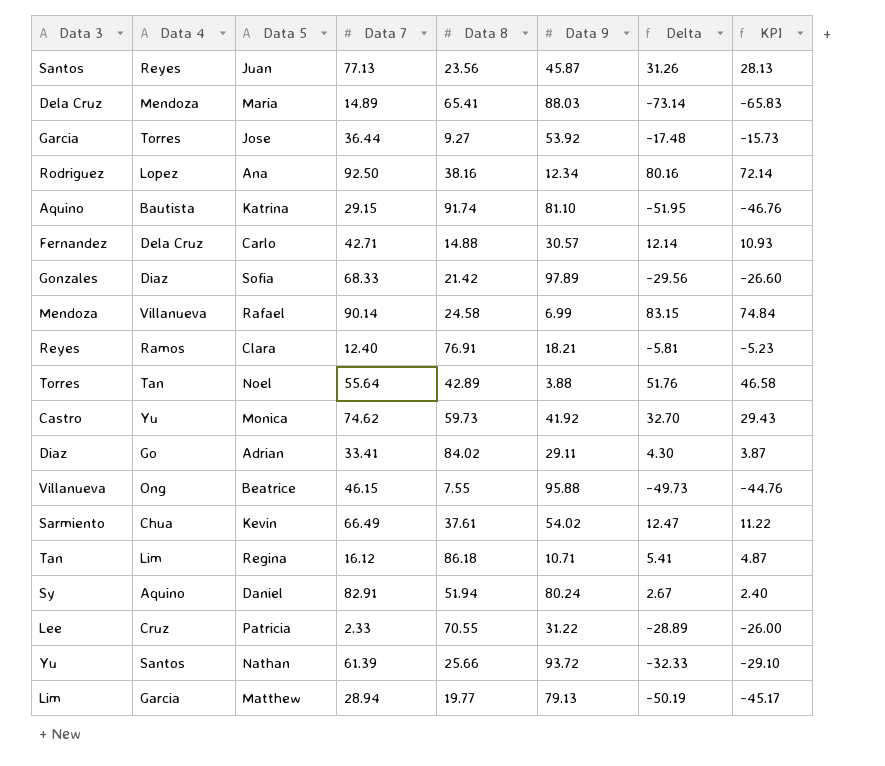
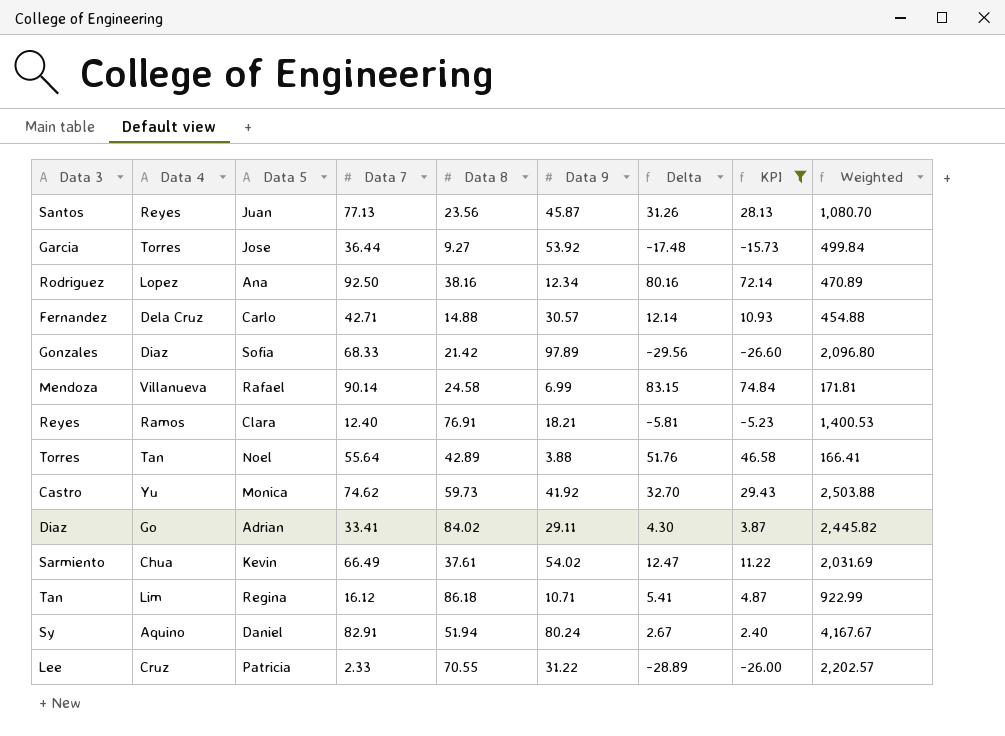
filter: none -> KPI >= -26.60
column Weighted | formula: none -> [Data 8] * [Data 9]

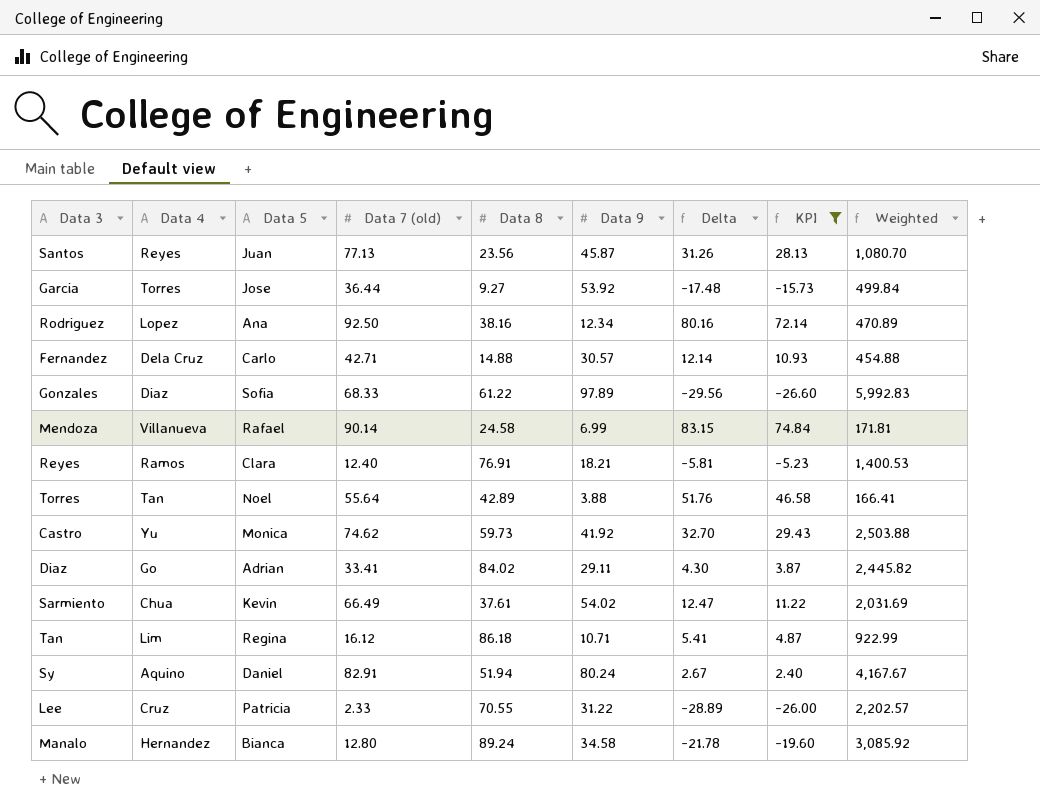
column name: Data 7 -> Data 7 (old)
Gonzales | Data 8: 21.42 -> 61.22
Gonzales | Weighted: 2,096.80 -> 5,992.83
row Manalo: none -> Hernandez | Bianca | 12.80 | 89.24 | 34.58 | -21.78 | -19.60 | 3,085.92

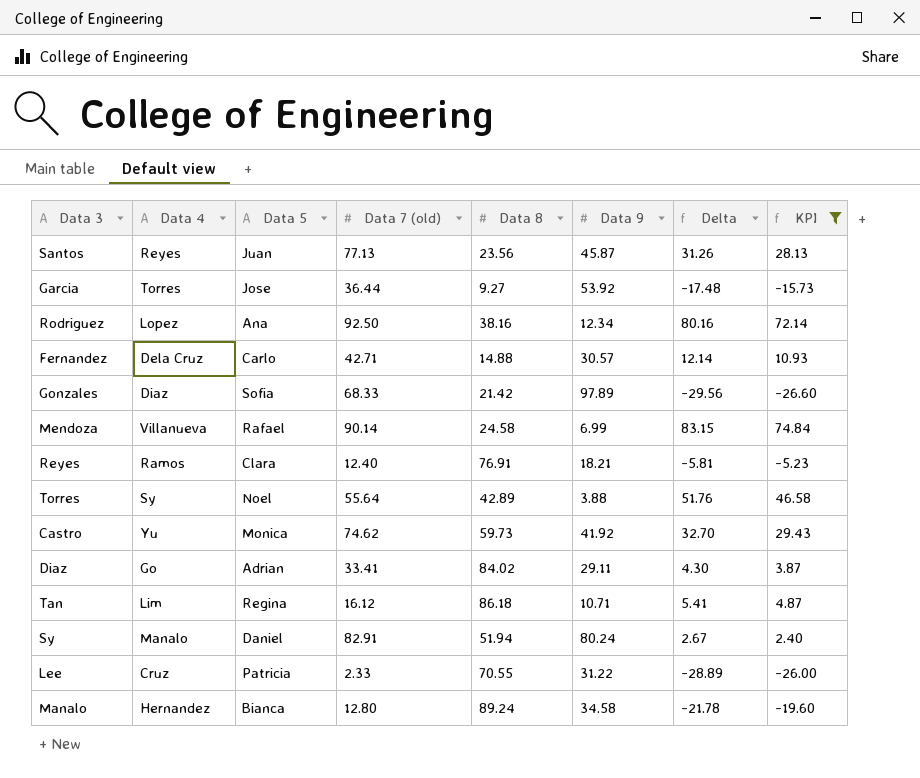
column Weighted | formula: [Data 8] * [Data 9] -> none
row Sarmiento: Chua | Kevin | 66.49 | 37.61 | 54.02 | 12.47 | 11.22 | 2,031.69 -> none
Gonzales | Data 8: 61.22 -> 21.42
Torres | Data 4: Tan -> Sy
Sy | Data 4: Aquino -> Manalo

